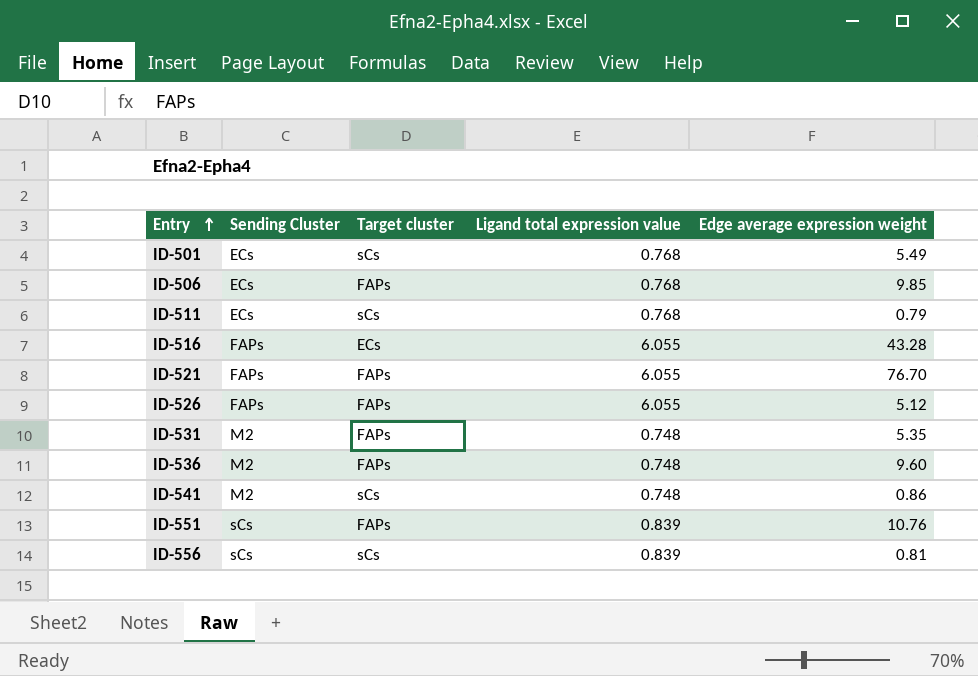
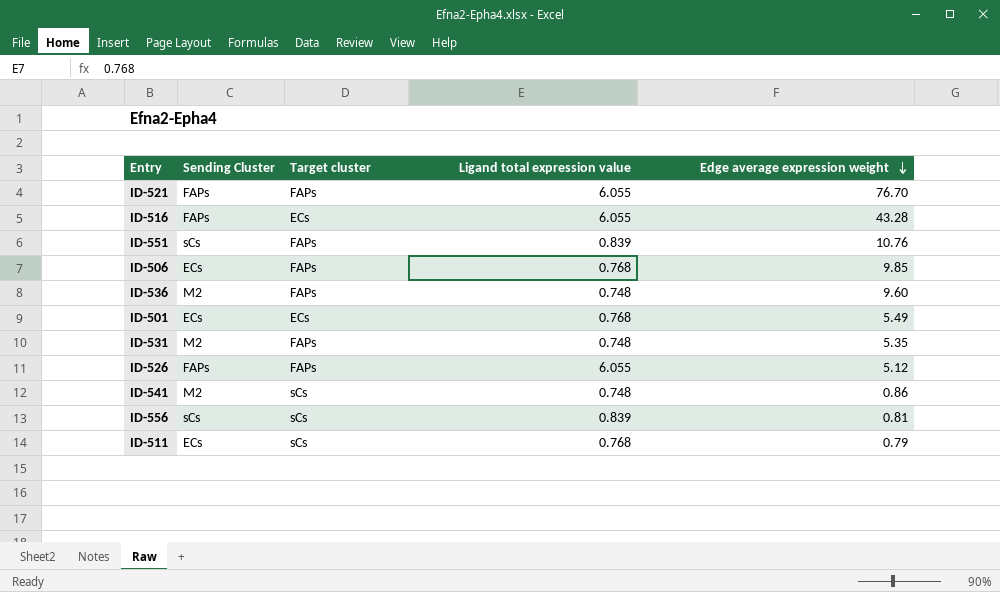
row order: Entry ascending -> Edge average expression weight descending
ID-501 | Target cluster: sCs -> ECs

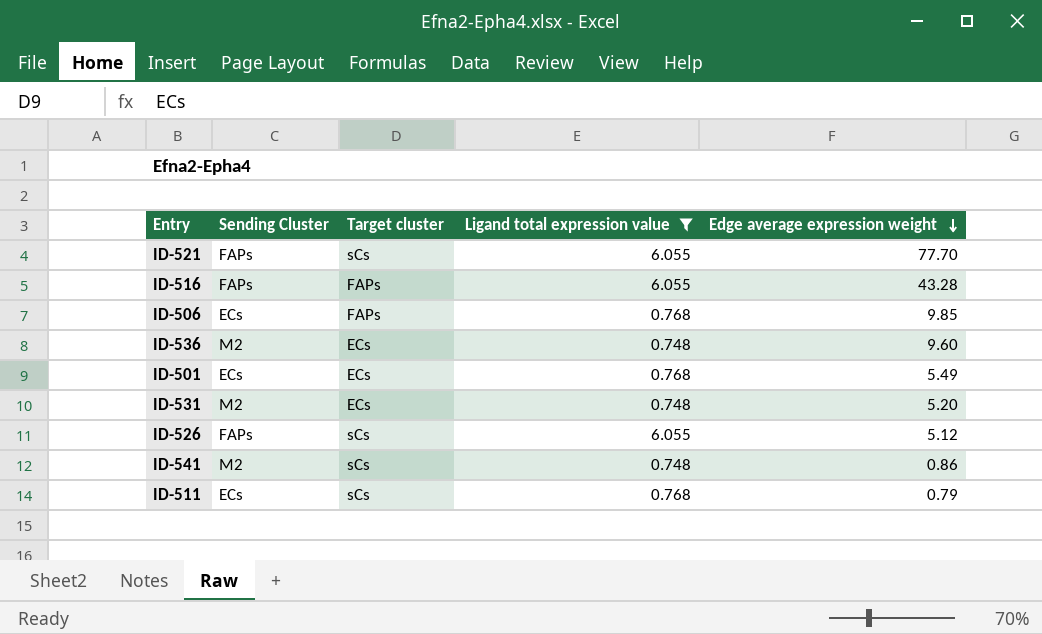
filter: none -> Ligand total expression value != 0.839
ID-521 | Target cluster: FAPs -> sCs
ID-521 | Edge average expression weight: 76.70 -> 77.70
ID-516 | Target cluster: ECs -> FAPs
ID-536 | Target cluster: FAPs -> ECs
ID-531 | Target cluster: FAPs -> ECs
ID-531 | Edge average expression weight: 5.35 -> 5.20
ID-526 | Target cluster: FAPs -> sCs

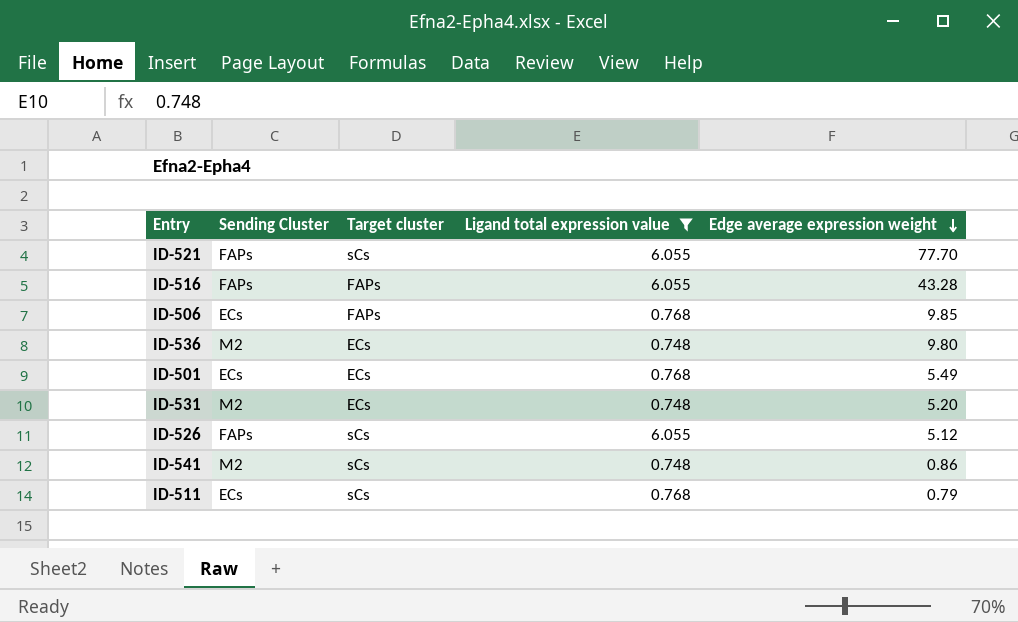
ID-536 | Edge average expression weight: 9.60 -> 9.80

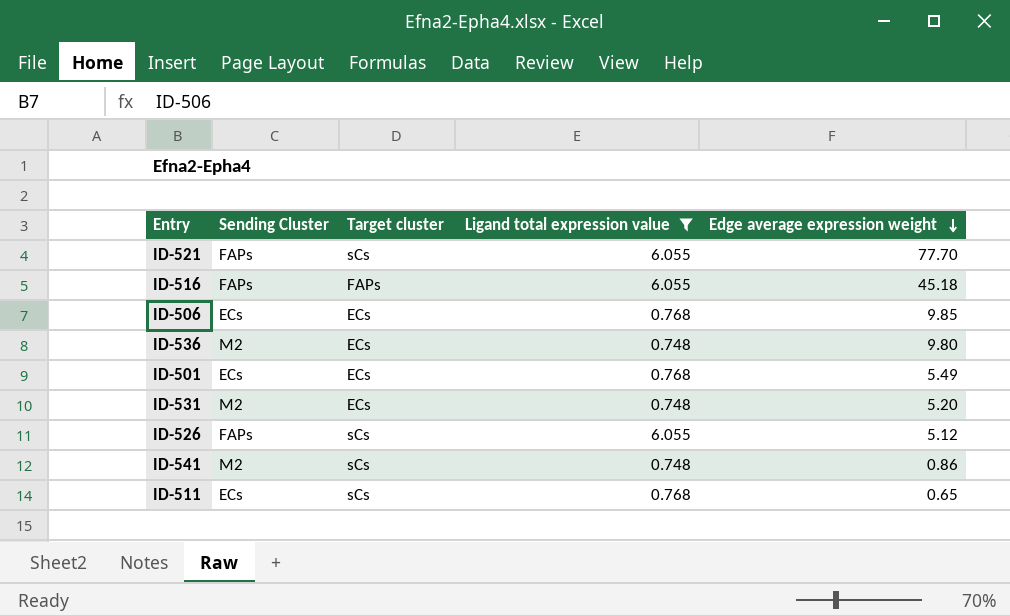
ID-516 | Edge average expression weight: 43.28 -> 45.18
ID-506 | Target cluster: FAPs -> ECs
ID-511 | Edge average expression weight: 0.79 -> 0.65

